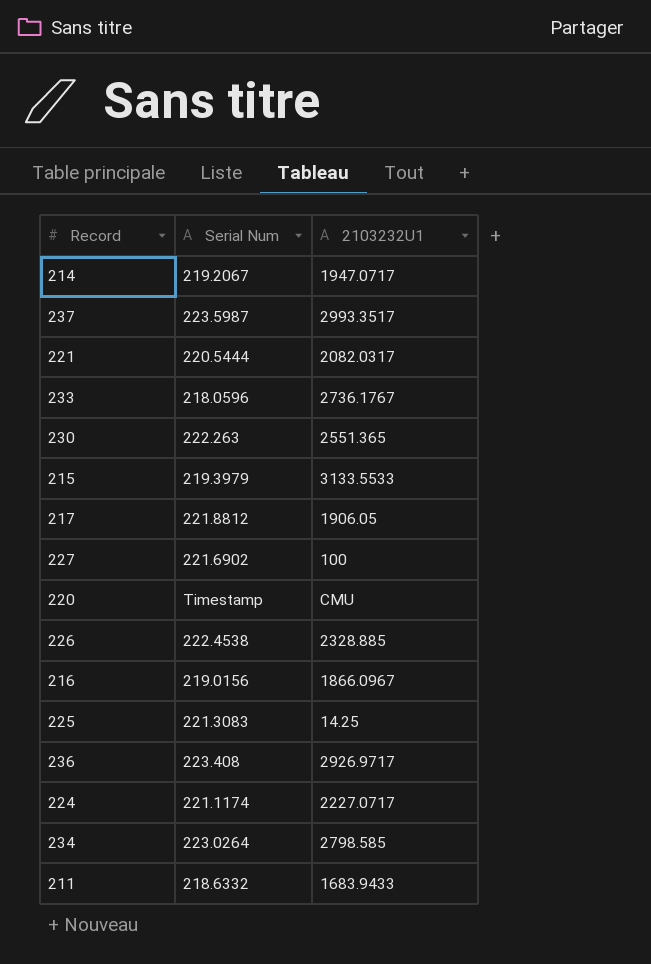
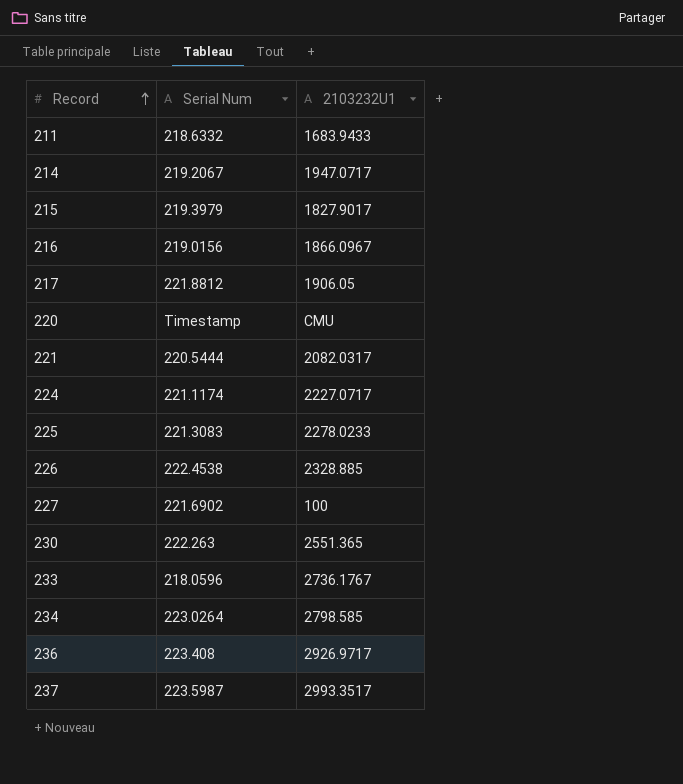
row order: none -> Record ascending
215 | 2103232U1: 3133.5533 -> 1827.9017
225 | 2103232U1: 14.25 -> 2278.0233

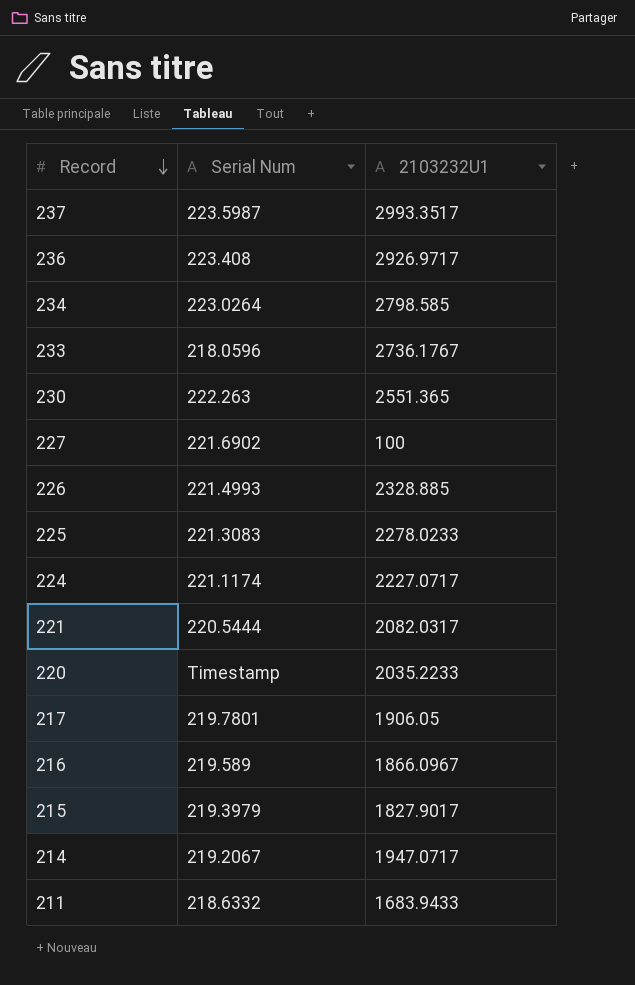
row order: Record ascending -> Record descending
226 | Serial Num: 222.4538 -> 221.4993
220 | 2103232U1: CMU -> 2035.2233
217 | Serial Num: 221.8812 -> 219.7801
216 | Serial Num: 219.0156 -> 219.589

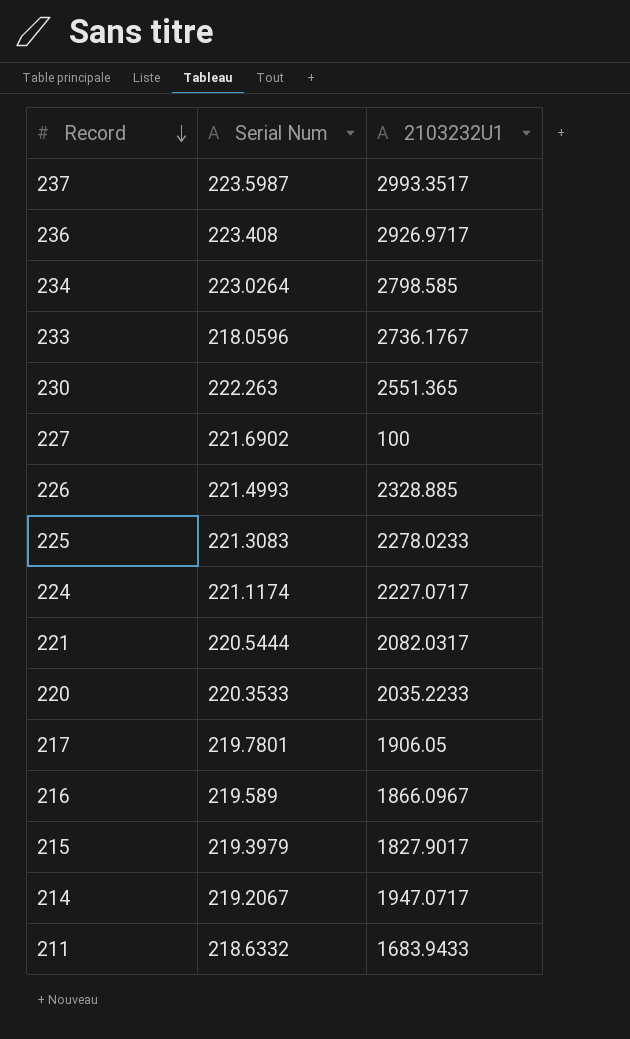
220 | Serial Num: Timestamp -> 220.3533

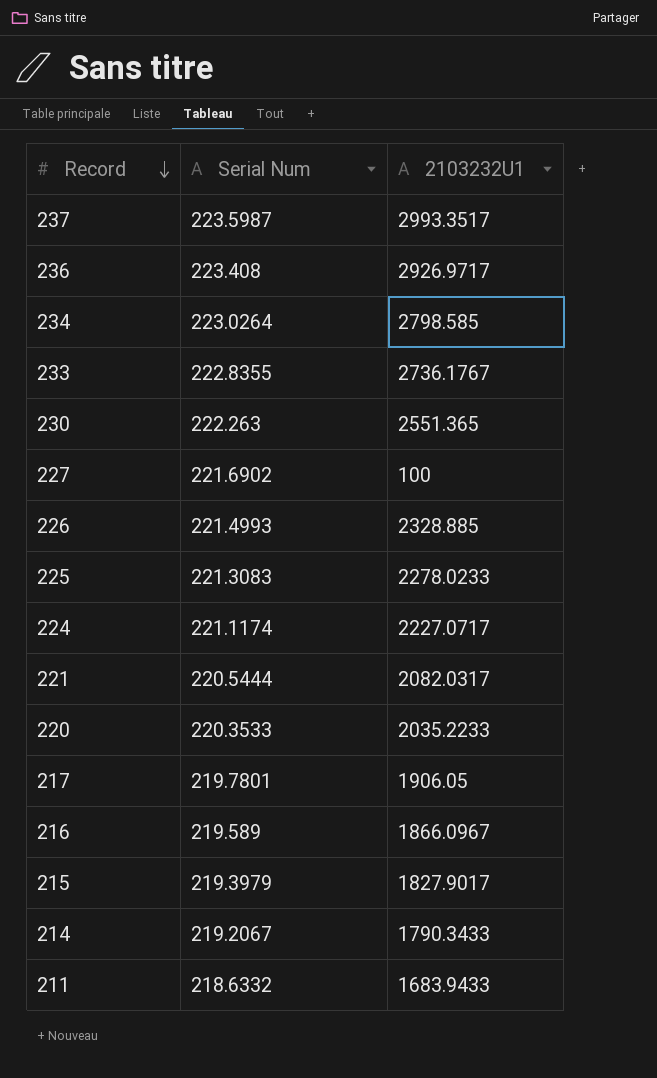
233 | Serial Num: 218.0596 -> 222.8355
214 | 2103232U1: 1947.0717 -> 1790.3433

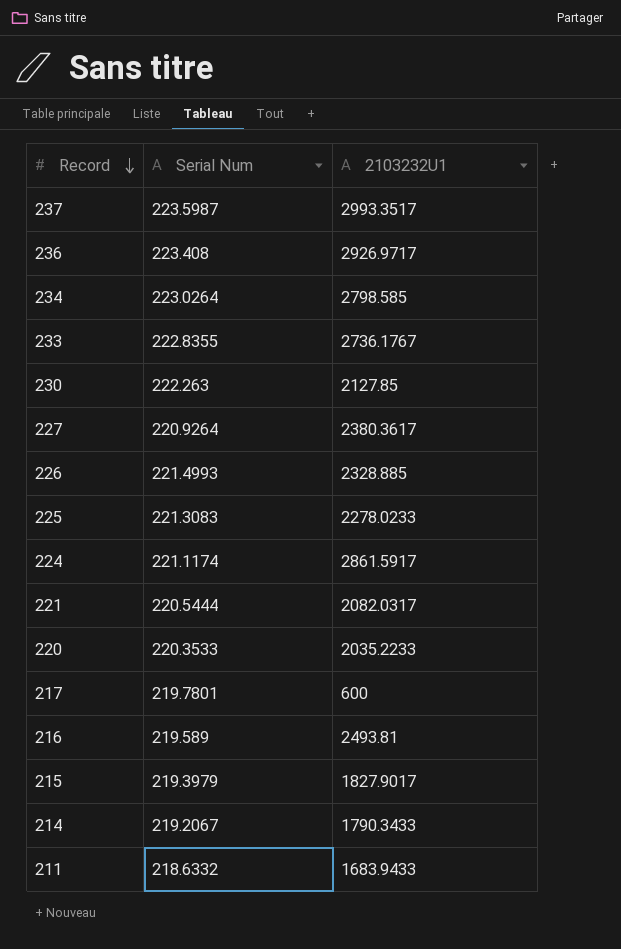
230 | 2103232U1: 2551.365 -> 2127.85
227 | Serial Num: 221.6902 -> 220.9264
227 | 2103232U1: 100 -> 2380.3617
224 | 2103232U1: 2227.0717 -> 2861.5917
217 | 2103232U1: 1906.05 -> 600
216 | 2103232U1: 1866.0967 -> 2493.81

